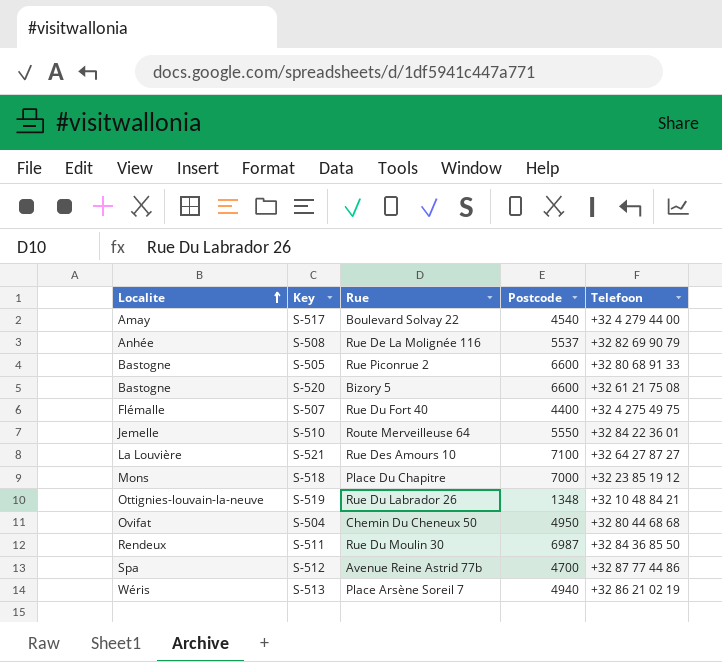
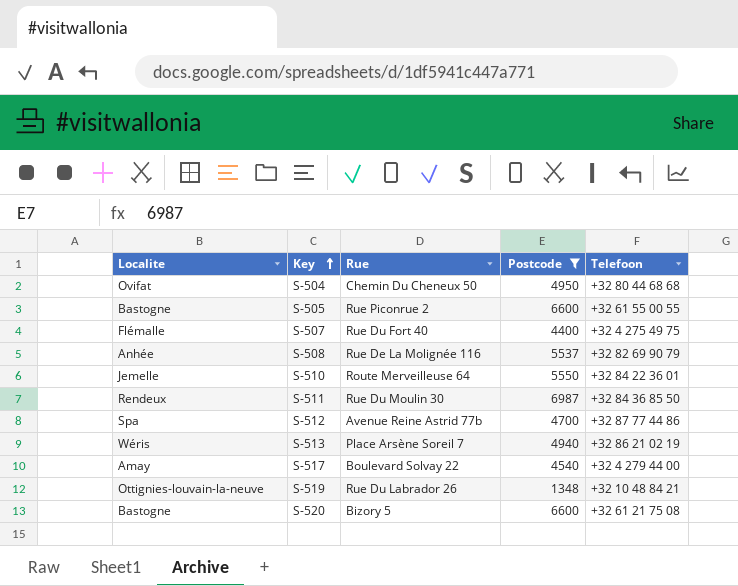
filter: none -> Postcode <= 6987
row order: Localite ascending -> Key ascending
S-505 | Telefoon: +32 80 68 91 33 -> +32 61 55 00 55

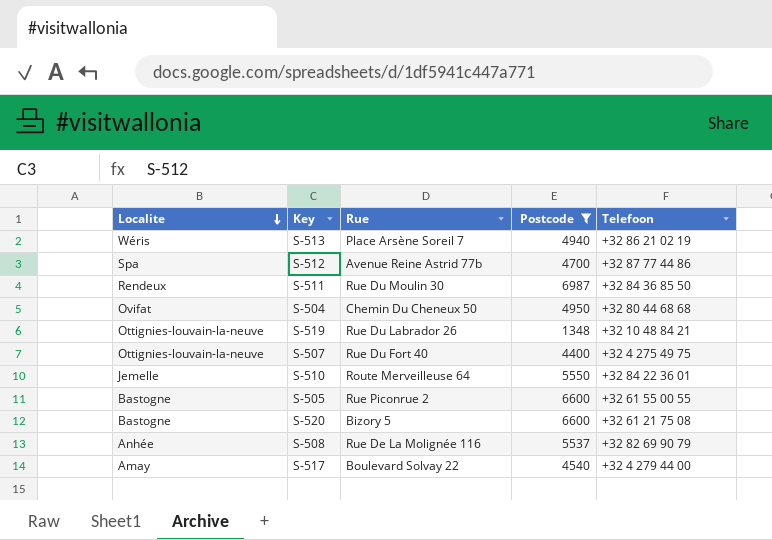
row order: Key ascending -> Localite descending
S-507 | Localite: Flémalle -> Ottignies-louvain-la-neuve

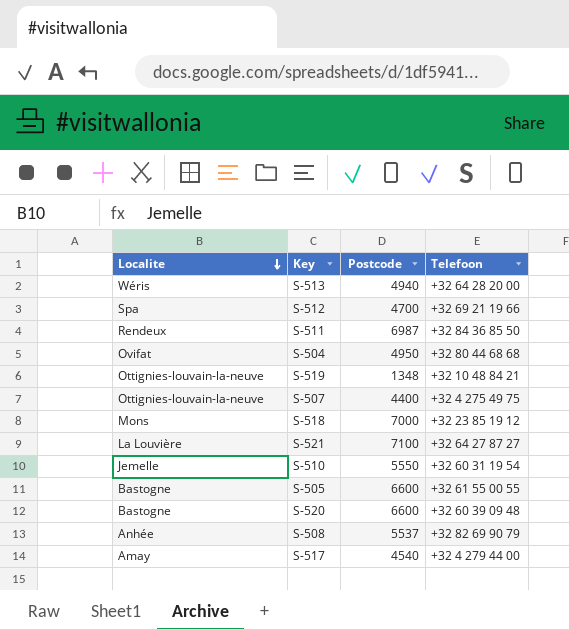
filter: Postcode <= 6987 -> none
column Rue | position: 3 -> none
S-513 | Telefoon: +32 86 21 02 19 -> +32 64 28 20 00
S-512 | Telefoon: +32 87 77 44 86 -> +32 69 21 19 66
S-510 | Telefoon: +32 84 22 36 01 -> +32 60 31 19 54
S-520 | Telefoon: +32 61 21 75 08 -> +32 60 39 09 48

